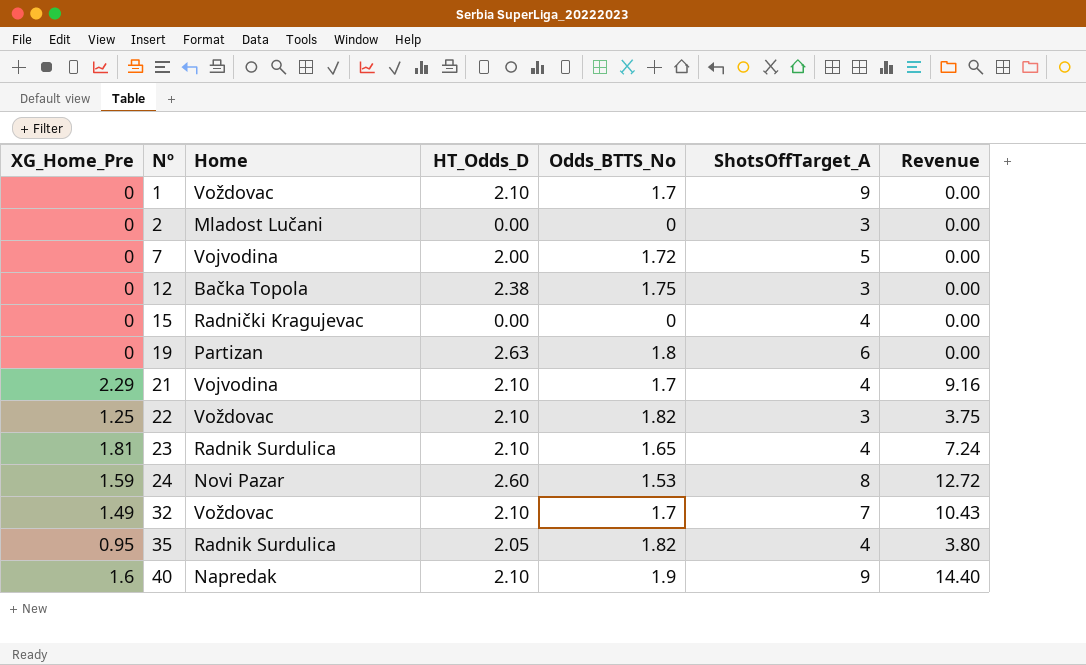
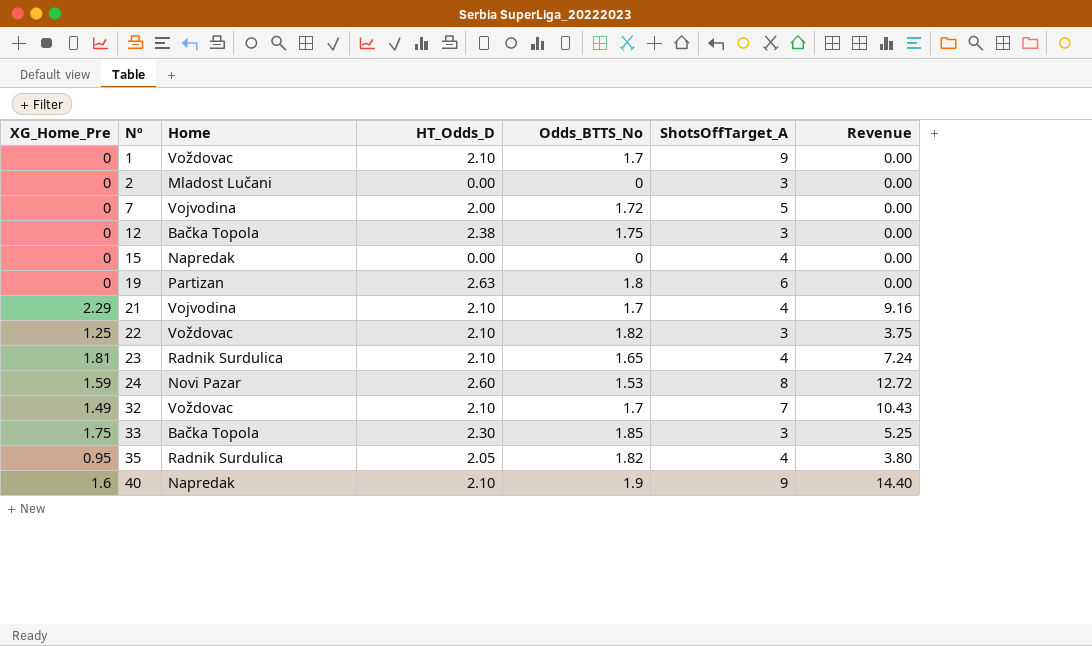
15 | Home: Radnički Kragujevac -> Napredak
row 33: none -> 1.75 | Bačka Topola | 2.30 | 1.85 | 3 | 5.25

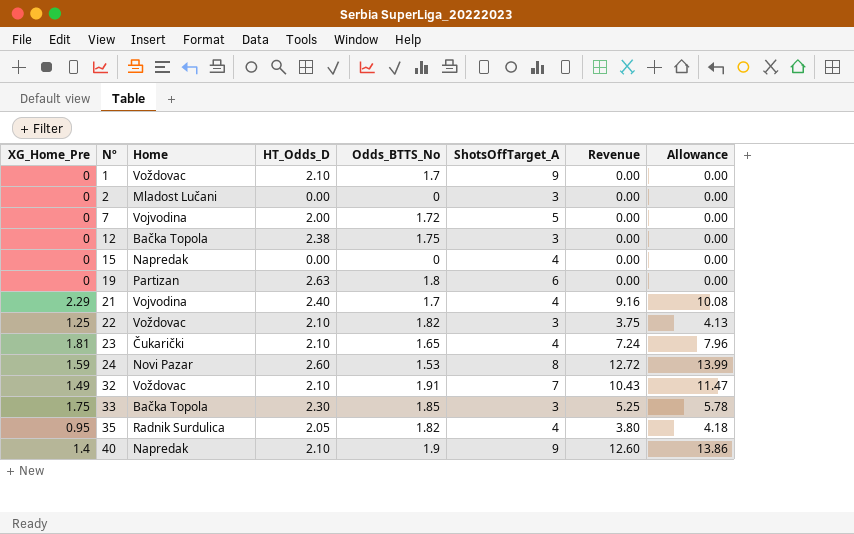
column Allowance | formula: none -> [Revenue] * 1.1
21 | HT_Odds_D: 2.10 -> 2.40
23 | Home: Radnik Surdulica -> Čukarički
32 | Odds_BTTS_No: 1.7 -> 1.91
40 | XG_Home_Pre: 1.6 -> 1.4
40 | Revenue: 14.40 -> 12.60

